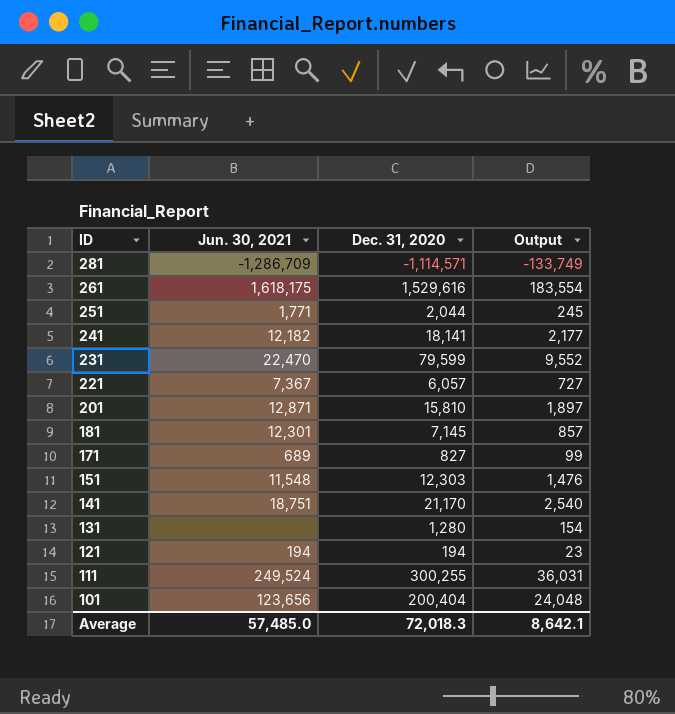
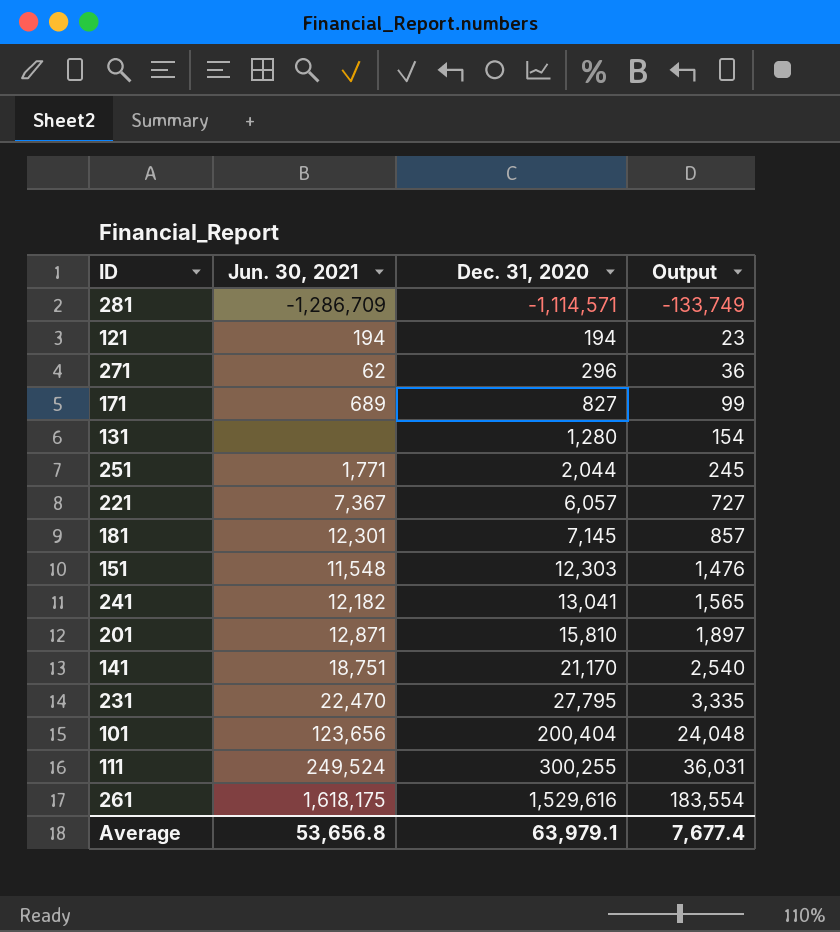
row order: ID descending -> Dec. 31, 2020 ascending
row 271: none -> 62 | 296 | 36
241 | Dec. 31, 2020: 18,141 -> 13,041
241 | Output: 2,177 -> 1,565
231 | Dec. 31, 2020: 79,599 -> 27,795
231 | Output: 9,552 -> 3,335
Average | Jun. 30, 2021: 57,485.0 -> 53,656.8
Average | Dec. 31, 2020: 72,018.3 -> 63,979.1
Average | Output: 8,642.1 -> 7,677.4

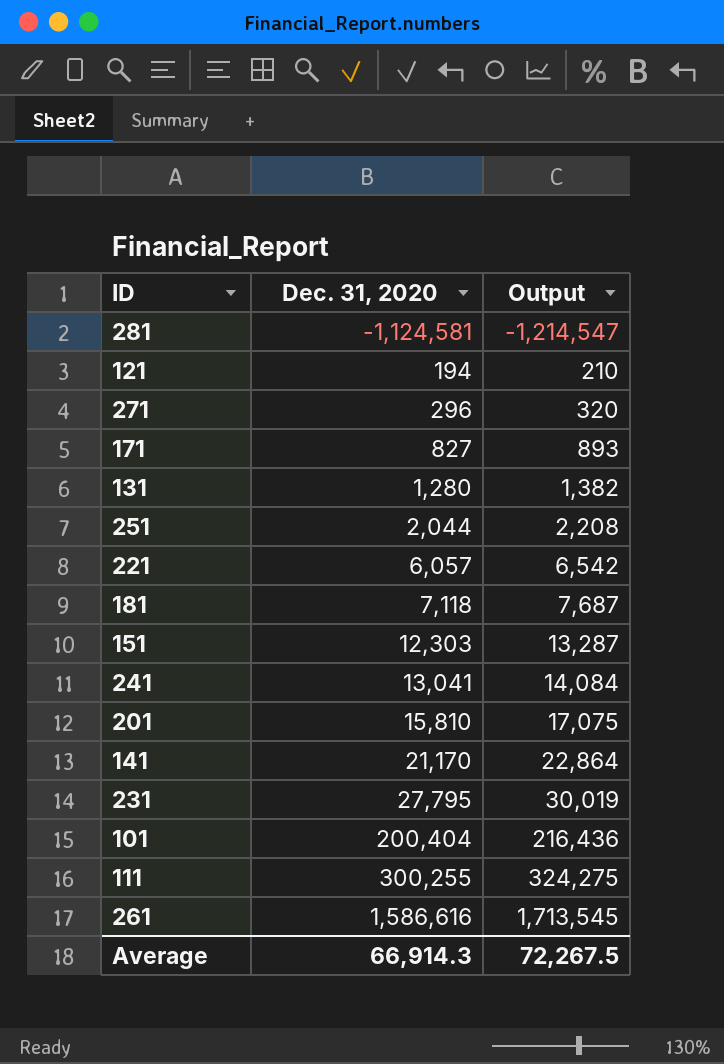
column Jun. 30, 2021 | position: 2 -> none
column Output | formula: [Dec. 31, 2020] * 0.12 -> [Dec. 31, 2020] * 1.08
281 | Dec. 31, 2020: -1,114,571 -> -1,124,581
181 | Dec. 31, 2020: 7,145 -> 7,118
261 | Dec. 31, 2020: 1,529,616 -> 1,586,616
Average | Dec. 31, 2020: 63,979.1 -> 66,914.3
Average | Output: 7,677.4 -> 72,267.5

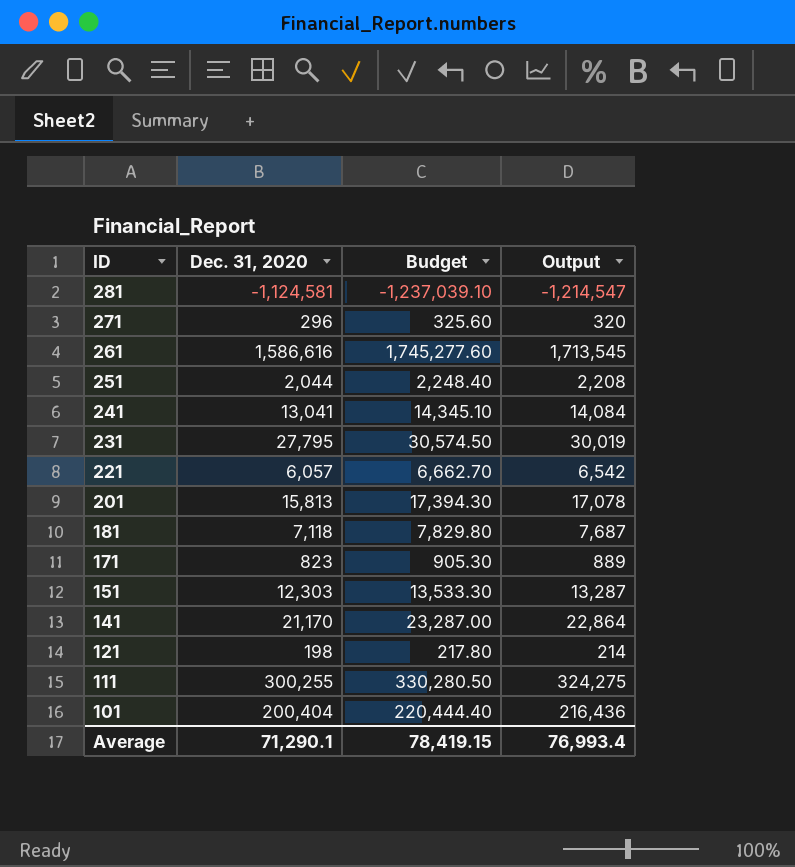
row order: Dec. 31, 2020 ascending -> ID descending
column Budget | formula: none -> [Dec. 31, 2020] * 1.1
row 131: 1,280 | 1,382 -> none
201 | Dec. 31, 2020: 15,810 -> 15,813
201 | Output: 17,075 -> 17,078
171 | Dec. 31, 2020: 827 -> 823
171 | Output: 893 -> 889
121 | Dec. 31, 2020: 194 -> 198
121 | Output: 210 -> 214
Average | Dec. 31, 2020: 66,914.3 -> 71,290.1
Average | Output: 72,267.5 -> 76,993.4

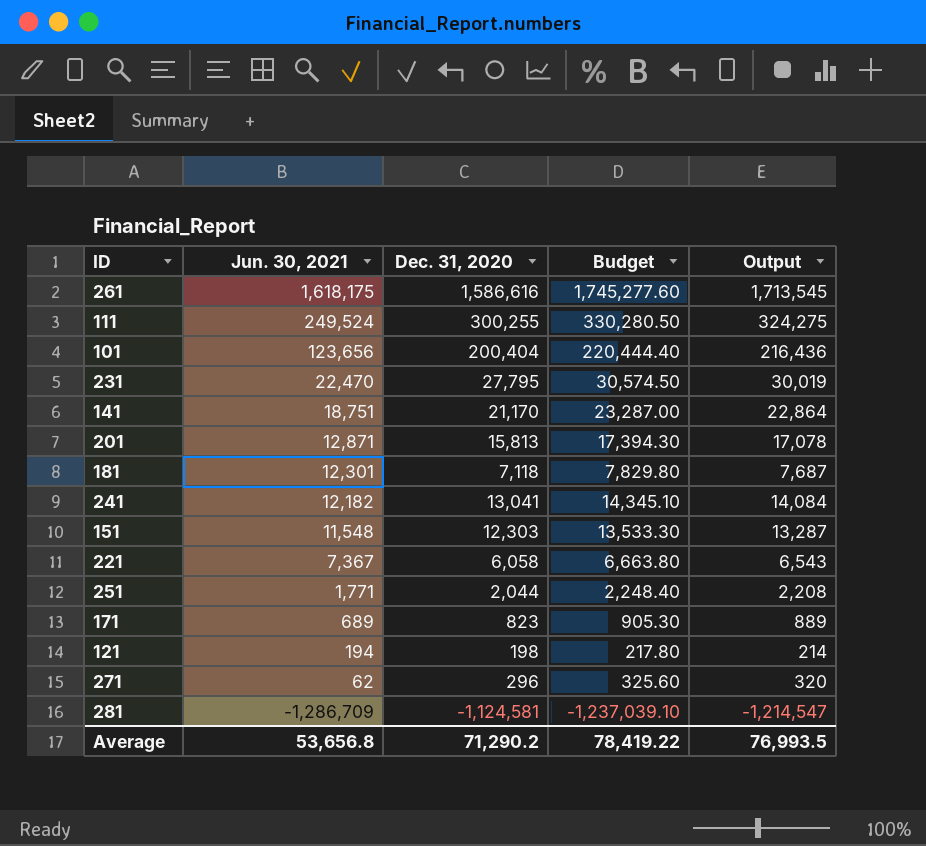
row order: ID descending -> Jun. 30, 2021 descending
column Jun. 30, 2021 | position: none -> 2
221 | Dec. 31, 2020: 6,057 -> 6,058
221 | Budget: 6,662.70 -> 6,663.80
221 | Output: 6,542 -> 6,543
Average | Dec. 31, 2020: 71,290.1 -> 71,290.2
Average | Budget: 78,419.15 -> 78,419.22
Average | Output: 76,993.4 -> 76,993.5

